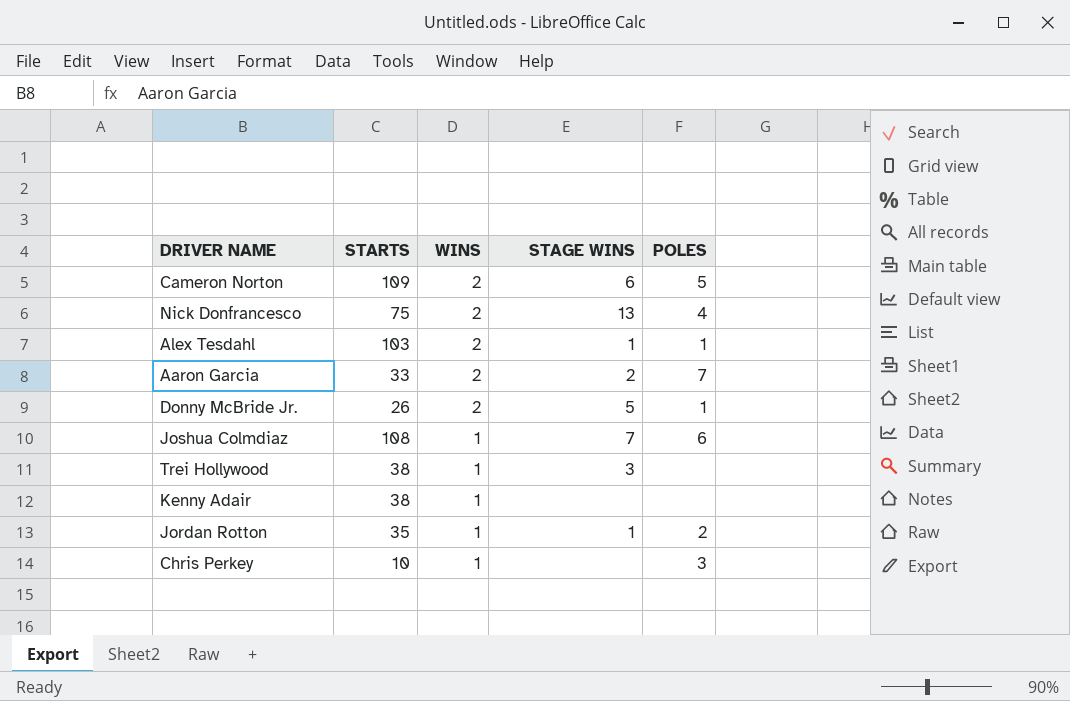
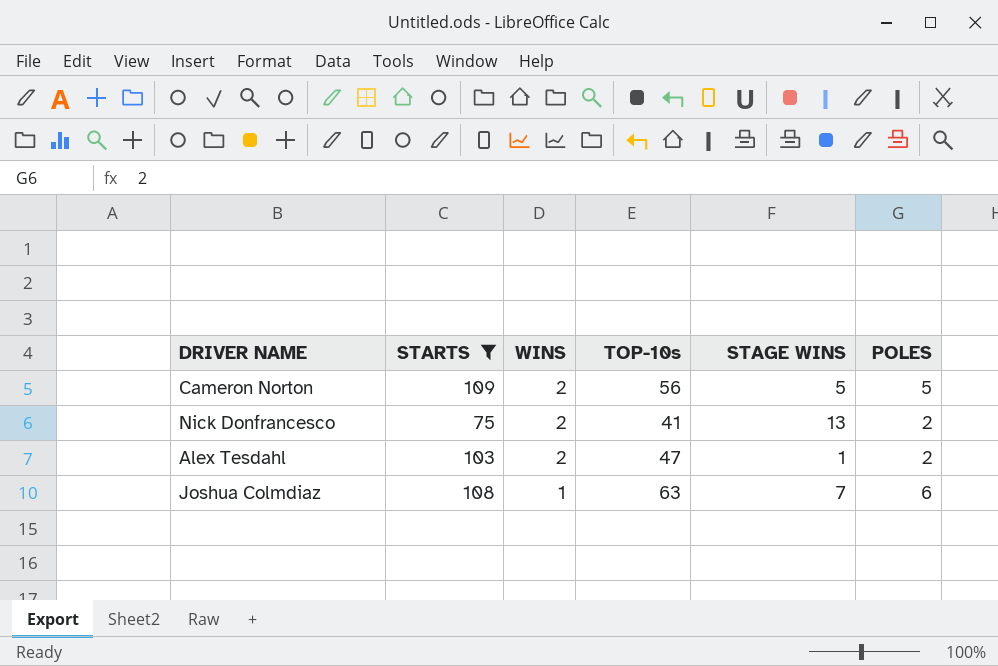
filter: none -> STARTS >= 75
column TOP-10s | position: none -> 4
Cameron Norton | STAGE WINS: 6 -> 5
Nick Donfrancesco | POLES: 4 -> 2
Alex Tesdahl | POLES: 1 -> 2

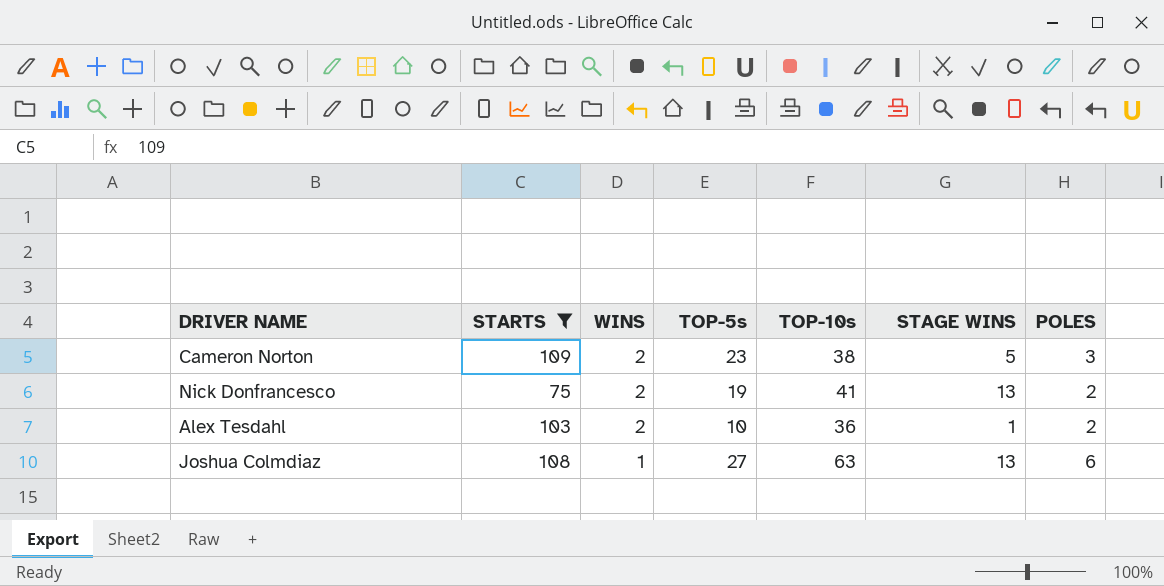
column TOP-5s | position: none -> 4
Cameron Norton | TOP-10s: 56 -> 38
Cameron Norton | POLES: 5 -> 3
Alex Tesdahl | TOP-10s: 47 -> 36
Joshua Colmdiaz | STAGE WINS: 7 -> 13

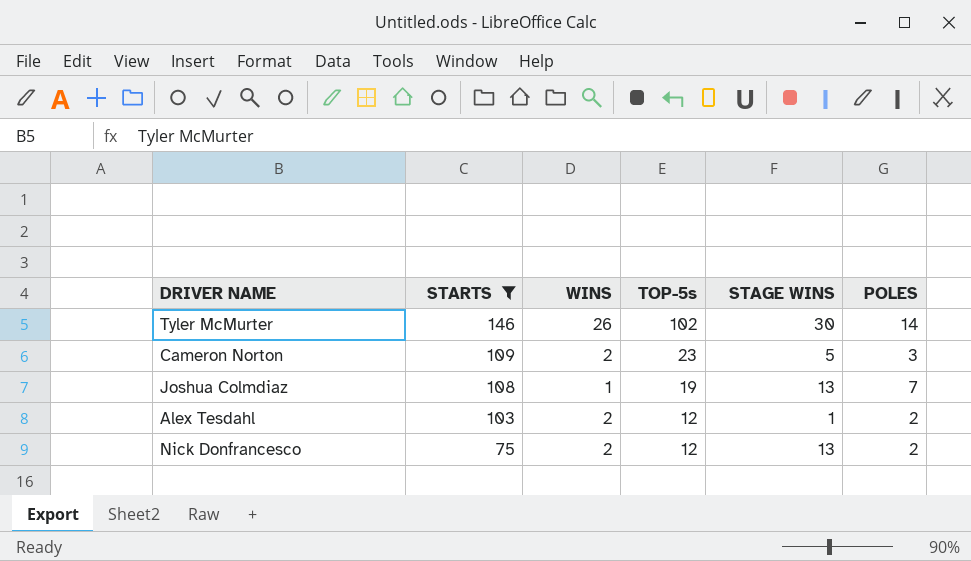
row order: WINS descending -> STARTS descending
column TOP-10s | position: 5 -> none
row Tyler McMurter: none -> 146 | 26 | 102 | 30 | 14
Joshua Colmdiaz | TOP-5s: 27 -> 19
Joshua Colmdiaz | POLES: 6 -> 7
Alex Tesdahl | TOP-5s: 10 -> 12
Nick Donfrancesco | TOP-5s: 19 -> 12

